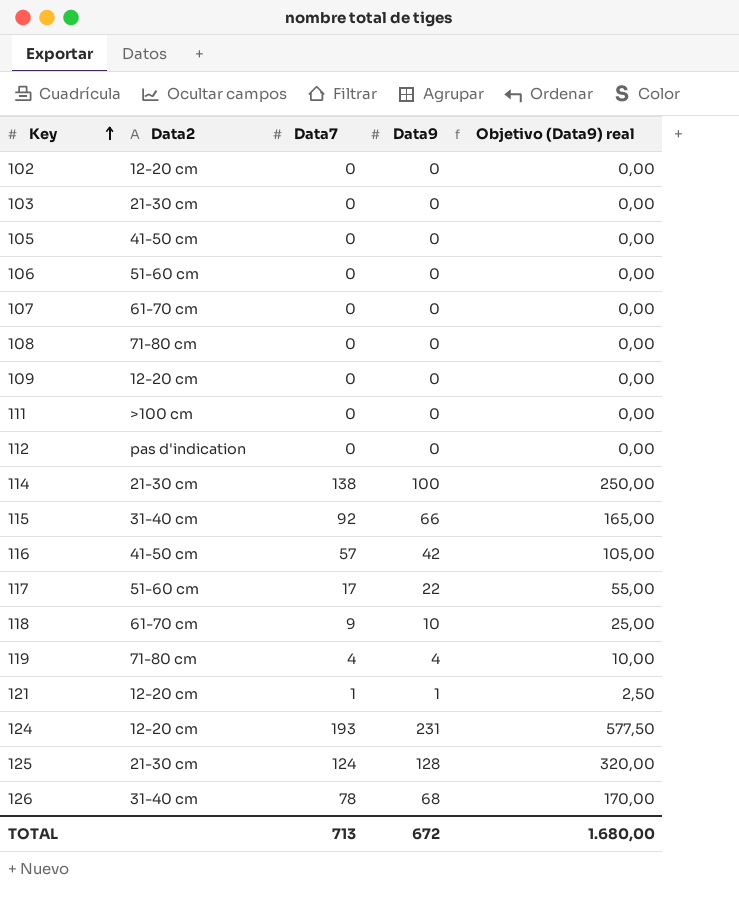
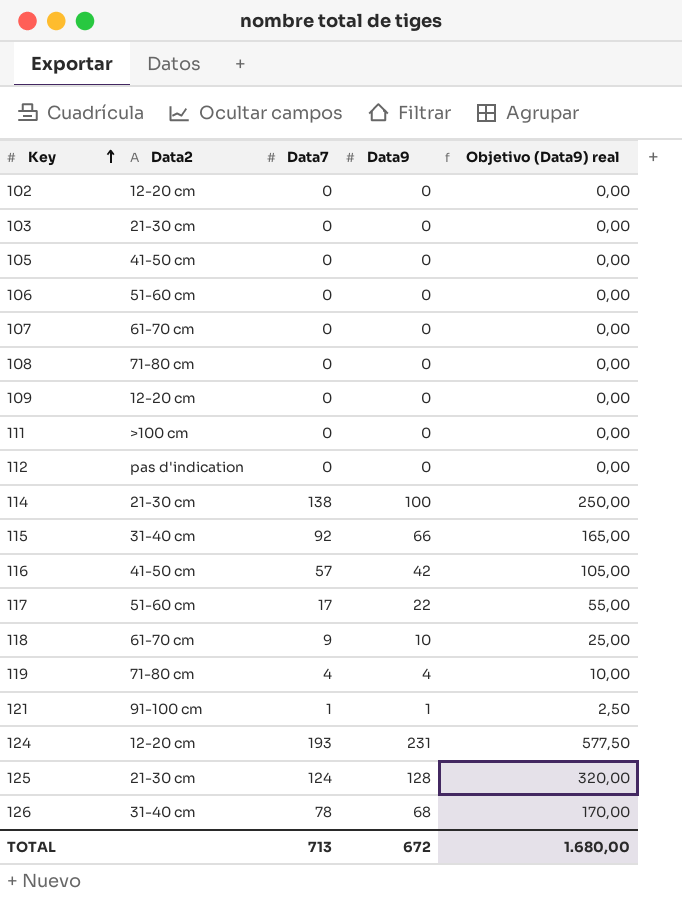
121 | Data2: 12-20 cm -> 91-100 cm

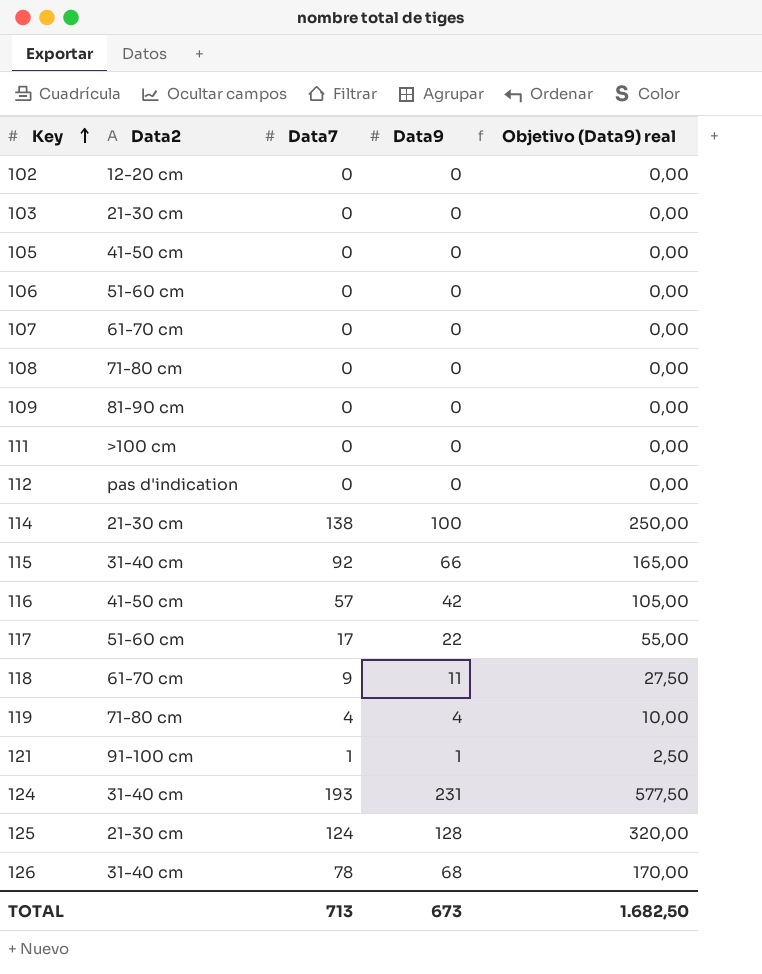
109 | Data2: 12-20 cm -> 81-90 cm
118 | Data9: 10 -> 11
118 | Objetivo (Data9) real: 25,00 -> 27,50
124 | Data2: 12-20 cm -> 31-40 cm
TOTAL | Data9: 672 -> 673
TOTAL | Objetivo (Data9) real: 1.680,00 -> 1.682,50

